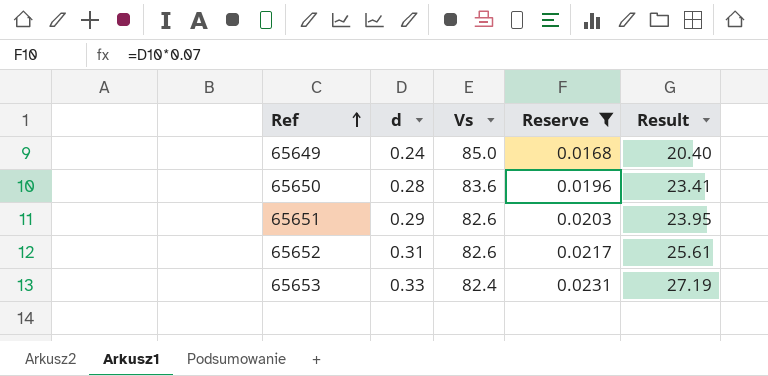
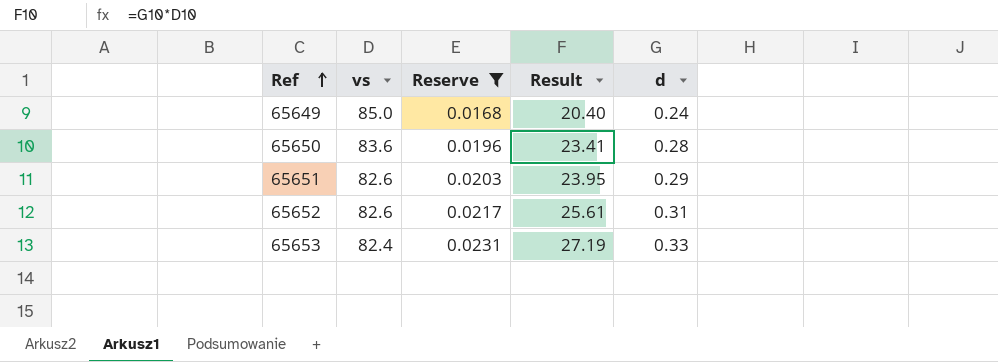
column name: Vs -> vs
column d | position: 2 -> 5

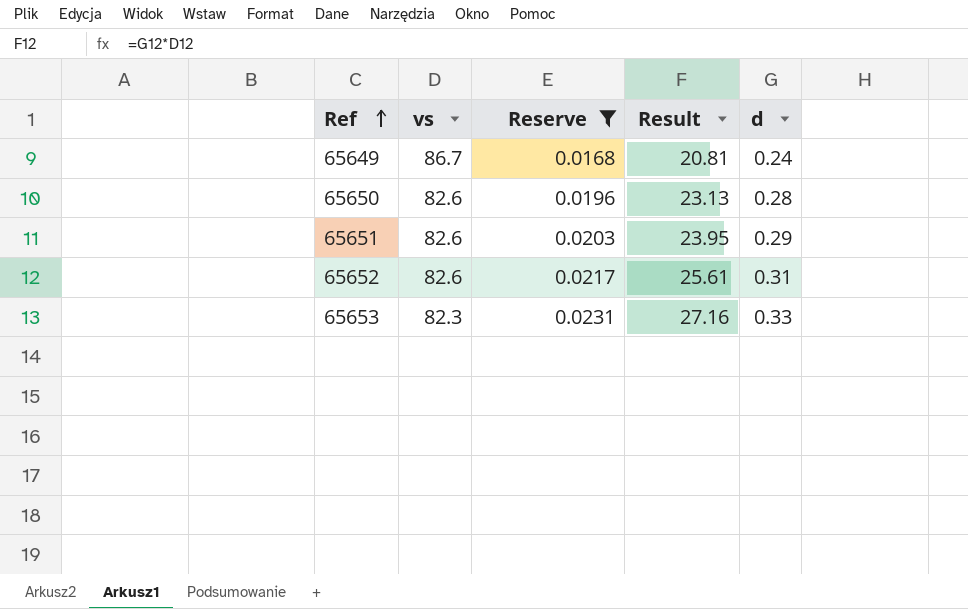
65649 | vs: 85.0 -> 86.7
65649 | Result: 20.40 -> 20.81
65650 | vs: 83.6 -> 82.6
65650 | Result: 23.41 -> 23.13
65653 | vs: 82.4 -> 82.3
65653 | Result: 27.19 -> 27.16

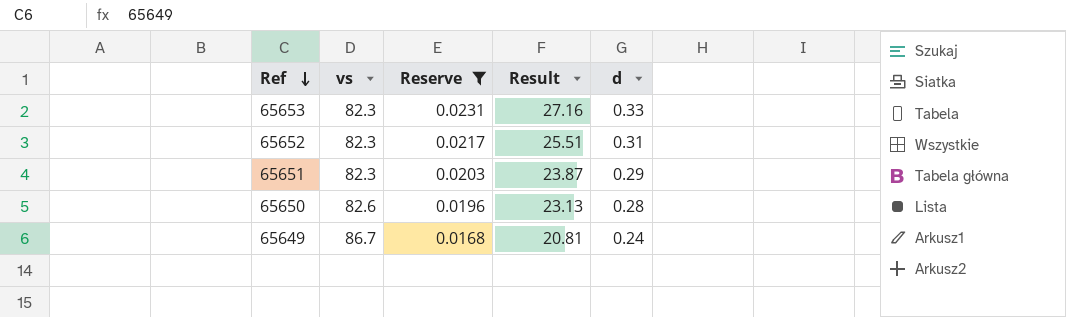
row order: Ref ascending -> Ref descending
65652 | vs: 82.6 -> 82.3
65652 | Result: 25.61 -> 25.51
65651 | vs: 82.6 -> 82.3
65651 | Result: 23.95 -> 23.87

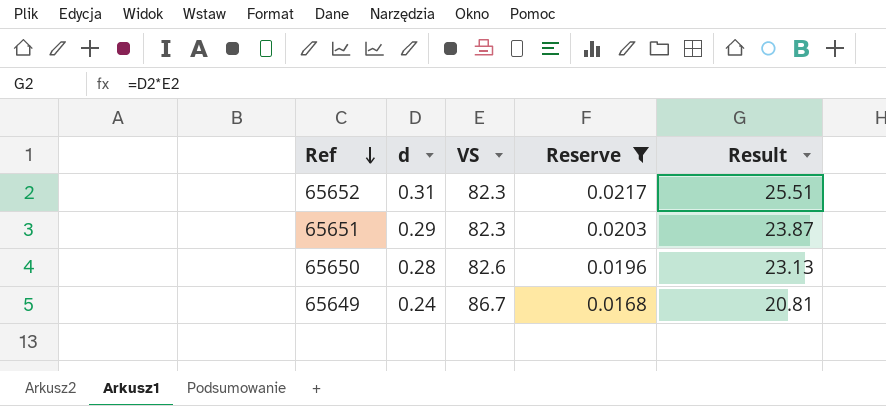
column d | position: 5 -> 2
column name: vs -> VS
row 65653: 82.3 | 0.0231 | 27.16 | 0.33 -> none

